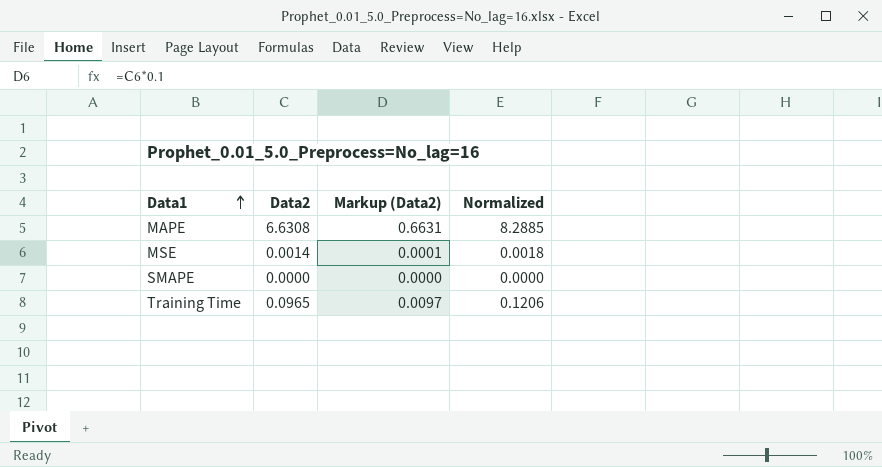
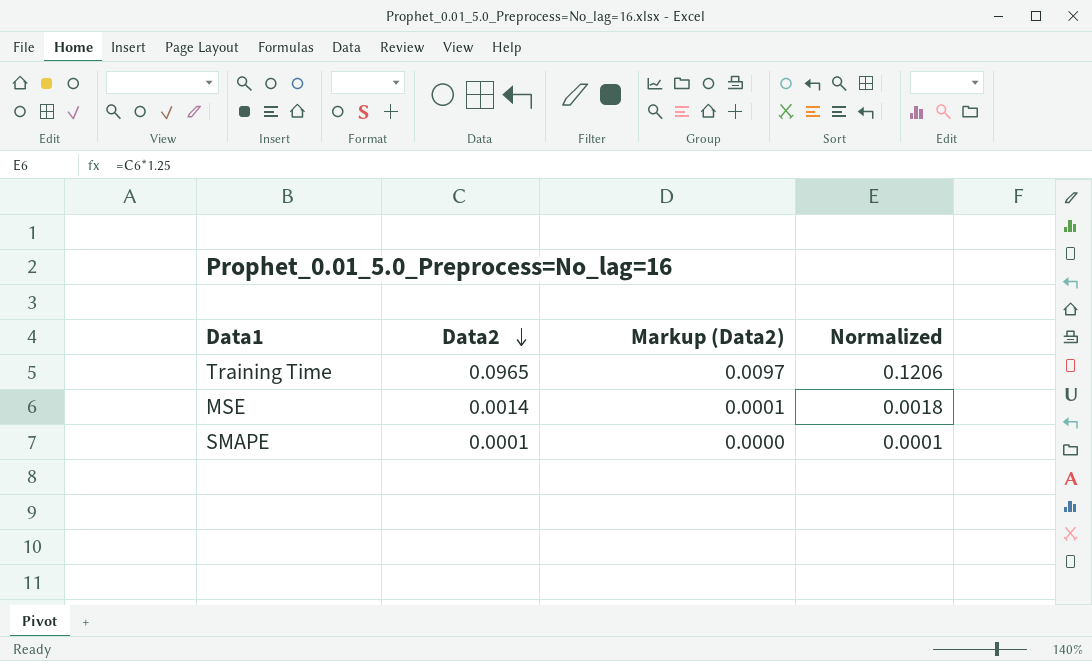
row order: Data1 ascending -> Data2 descending
row MAPE: 6.6308 | 0.6631 | 8.2885 -> none
SMAPE | Data2: 0.0000 -> 0.0001
SMAPE | Normalized: 0.0000 -> 0.0001

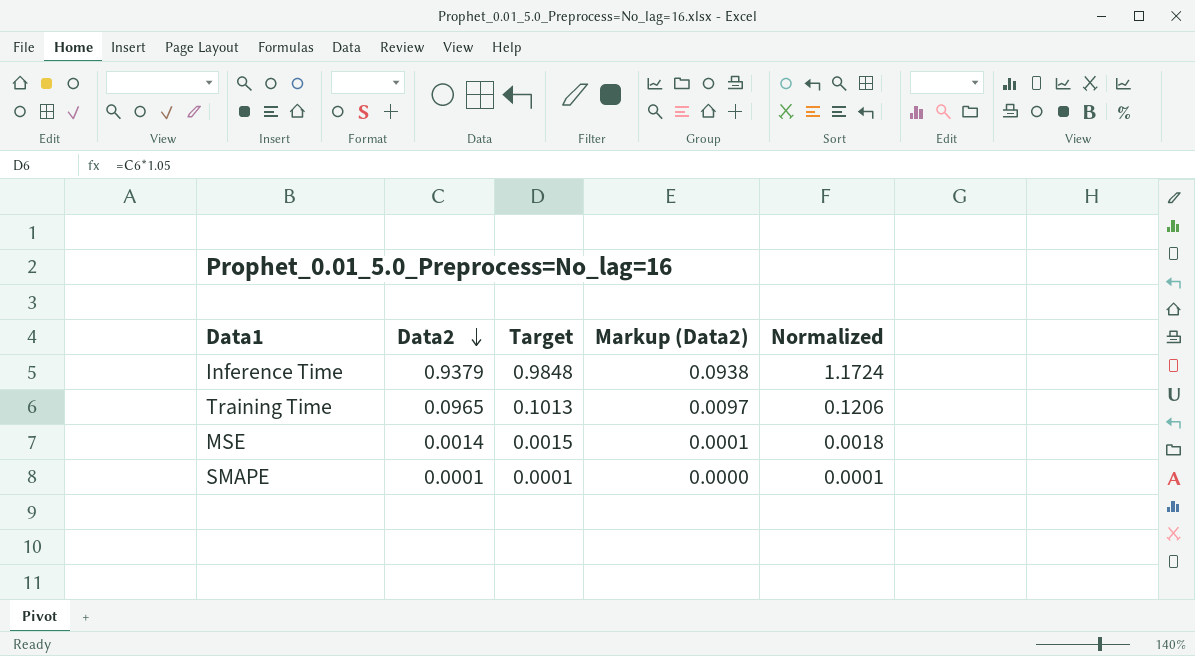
column Target | formula: none -> [Data2] * 1.05
row Inference Time: none -> 0.9379 | 0.9848 | 0.0938 | 1.1724

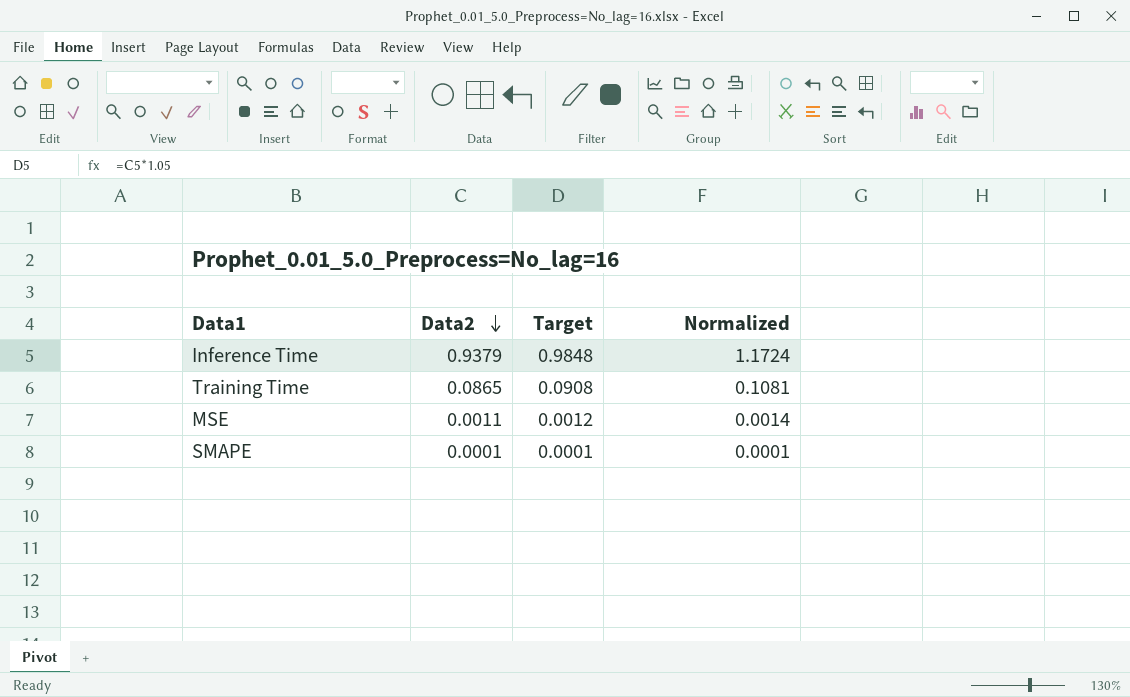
column Markup (Data2) | formula: [Data2] * 0.1 -> none
Training Time | Data2: 0.0965 -> 0.0865
Training Time | Target: 0.1013 -> 0.0908
Training Time | Normalized: 0.1206 -> 0.1081
MSE | Data2: 0.0014 -> 0.0011
MSE | Target: 0.0015 -> 0.0012
MSE | Normalized: 0.0018 -> 0.0014

